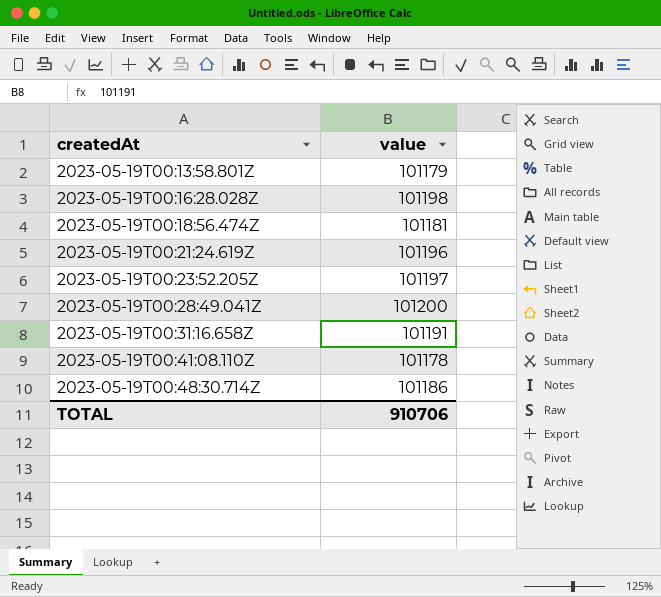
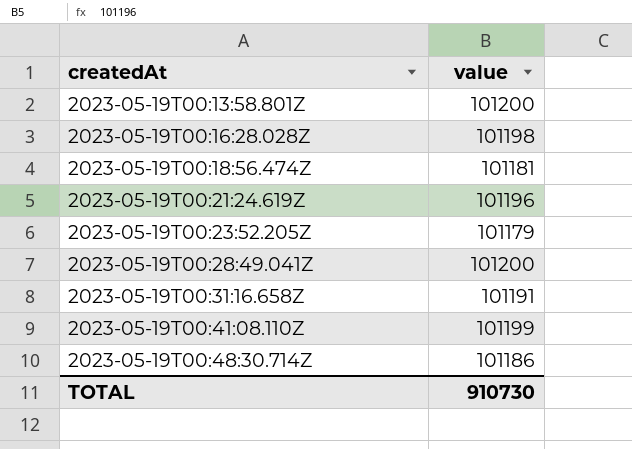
2023-05-19T00:13:58.801Z | value: 101179 -> 101200
2023-05-19T00:23:52.205Z | value: 101197 -> 101179
2023-05-19T00:41:08.110Z | value: 101178 -> 101199
TOTAL | value: 910706 -> 910730

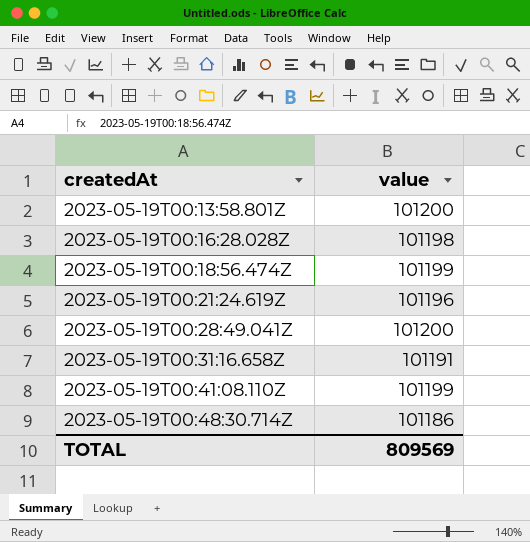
row 2023-05-19T00:23:52.205Z: 101179 -> none
2023-05-19T00:18:56.474Z | value: 101181 -> 101199
TOTAL | value: 910730 -> 809569

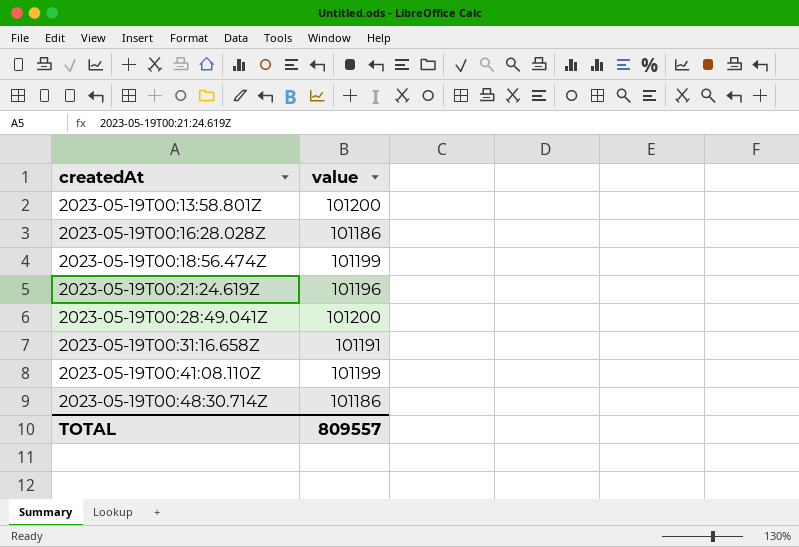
2023-05-19T00:16:28.028Z | value: 101198 -> 101186
TOTAL | value: 809569 -> 809557

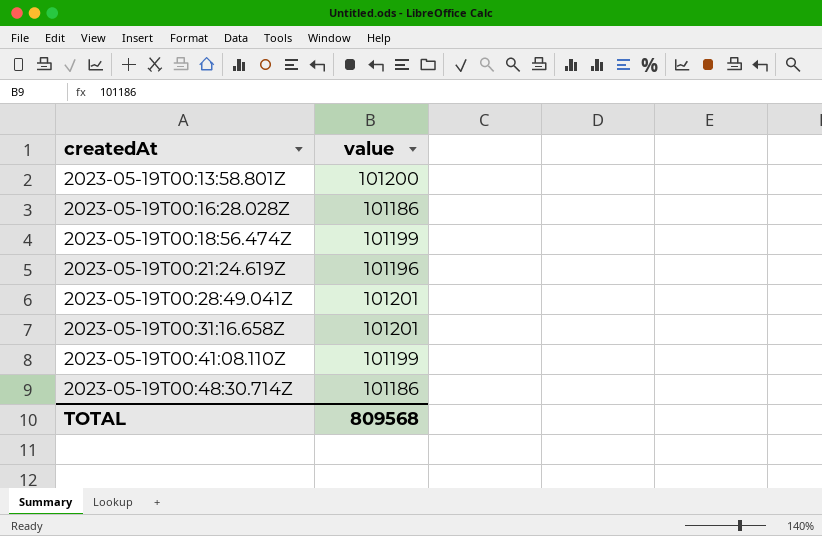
2023-05-19T00:28:49.041Z | value: 101200 -> 101201
2023-05-19T00:31:16.658Z | value: 101191 -> 101201
TOTAL | value: 809557 -> 809568

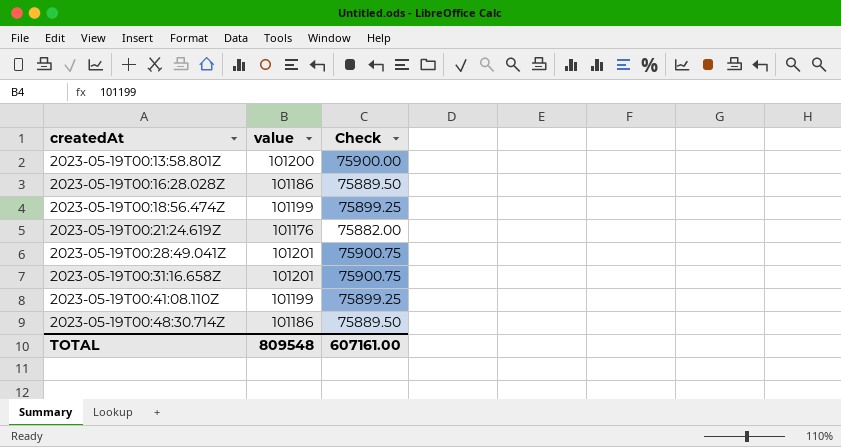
column Check | formula: none -> [value] * 0.75
2023-05-19T00:21:24.619Z | value: 101196 -> 101176
TOTAL | value: 809568 -> 809548

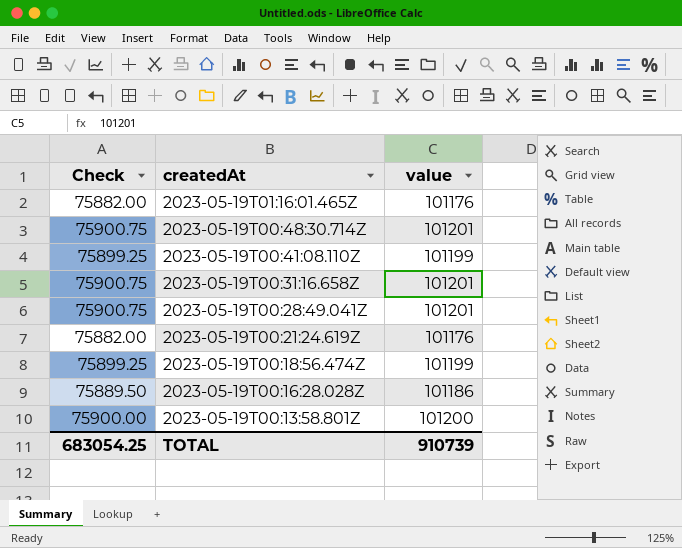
row order: createdAt ascending -> createdAt descending
column Check | position: 3 -> 1
row 2023-05-19T01:16:01.465Z: none -> 75882.00 | 101176
2023-05-19T00:48:30.714Z | Check: 75889.50 -> 75900.75
2023-05-19T00:48:30.714Z | value: 101186 -> 101201
TOTAL | Check: 607161.00 -> 683054.25
TOTAL | value: 809548 -> 910739

